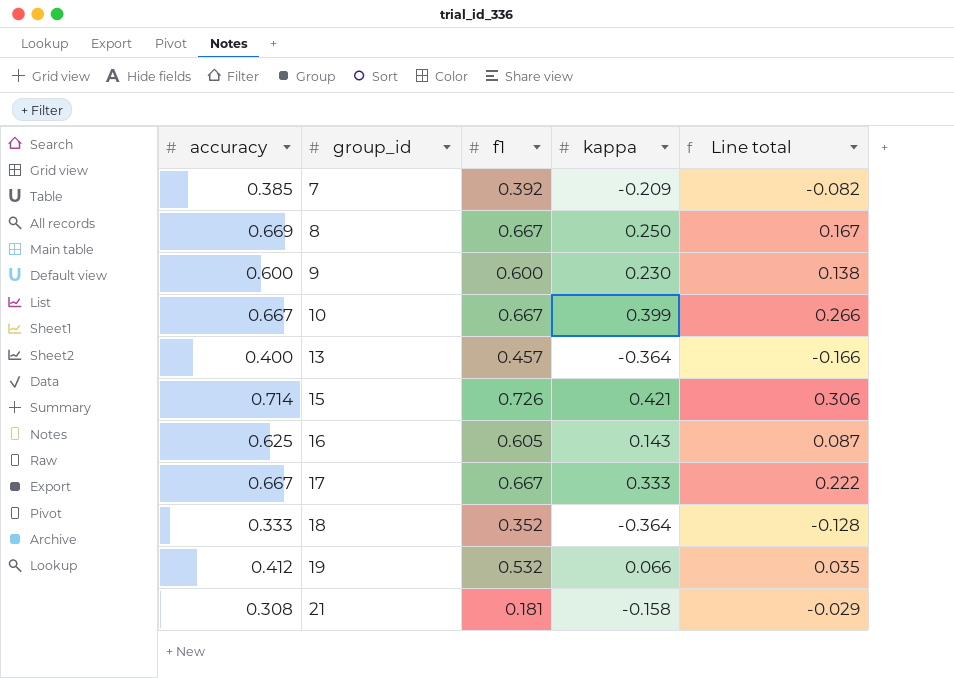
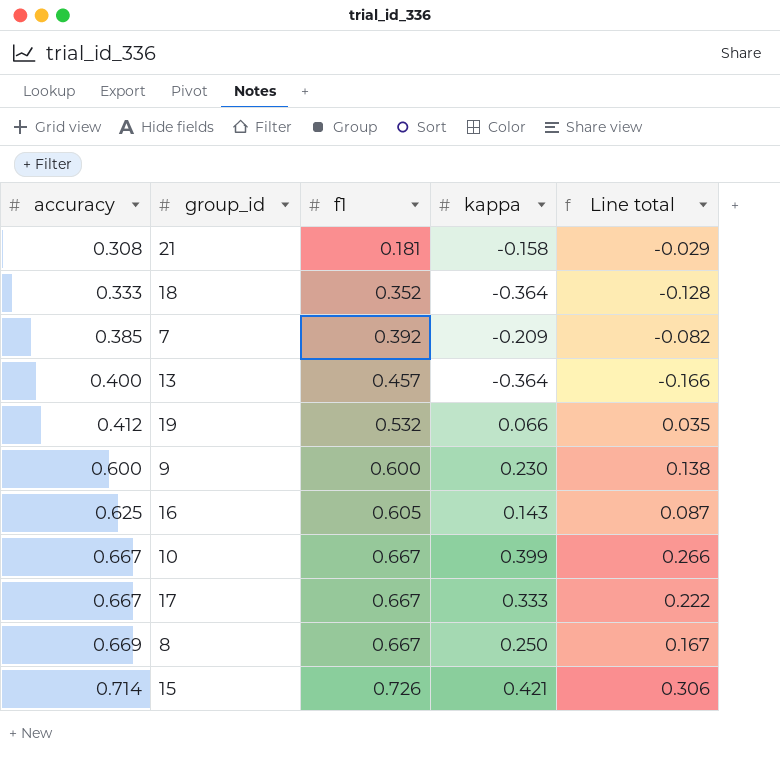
row order: group_id ascending -> accuracy ascending

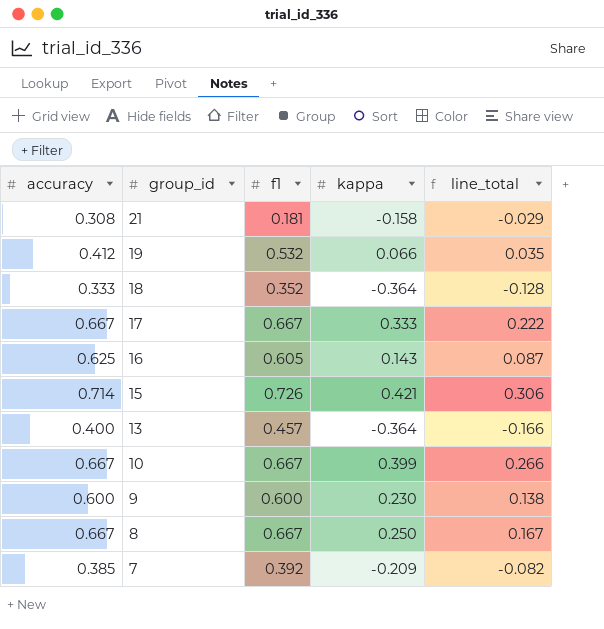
row order: accuracy ascending -> group_id descending
column name: Line total -> line_total
8 | accuracy: 0.669 -> 0.667

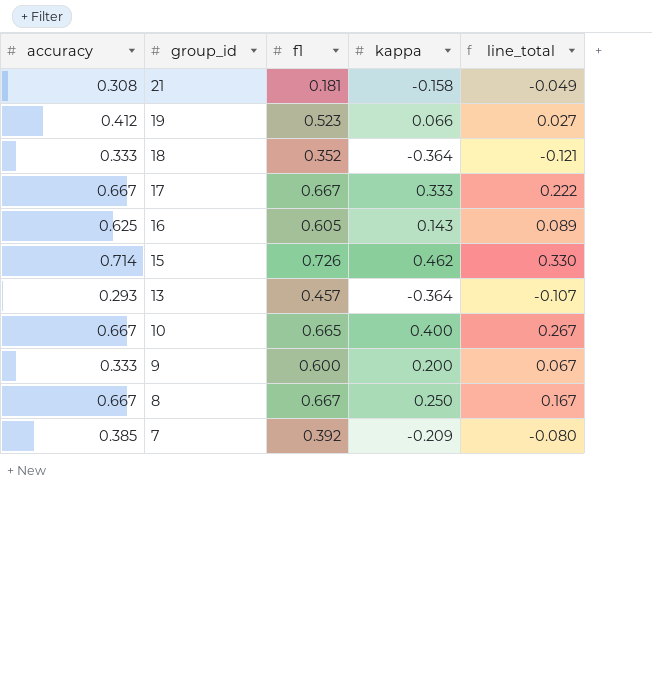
column line_total | formula: [f1] * [kappa] -> [accuracy] * [kappa]
19 | f1: 0.532 -> 0.523
15 | kappa: 0.421 -> 0.462
13 | accuracy: 0.400 -> 0.293
10 | f1: 0.667 -> 0.665
10 | kappa: 0.399 -> 0.400
9 | accuracy: 0.600 -> 0.333
9 | kappa: 0.230 -> 0.200

